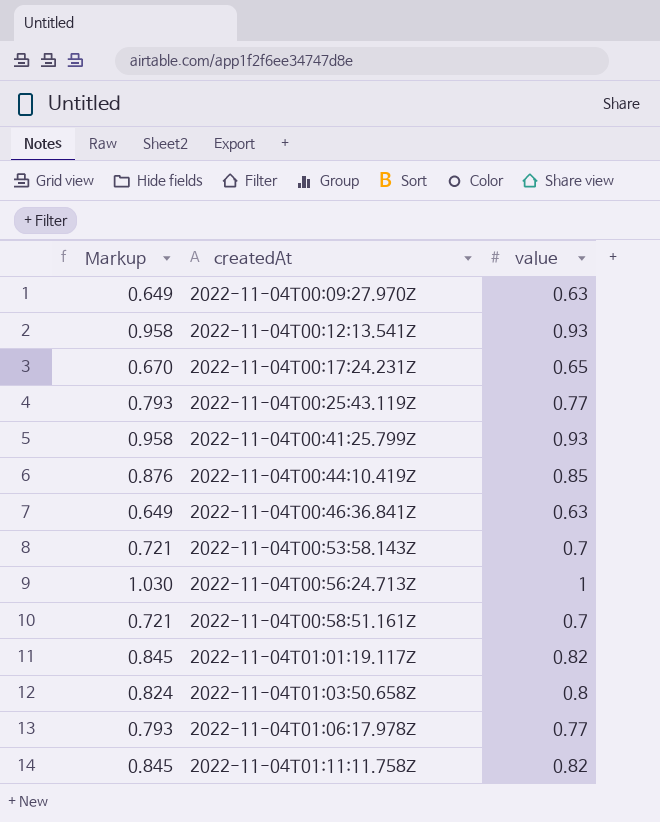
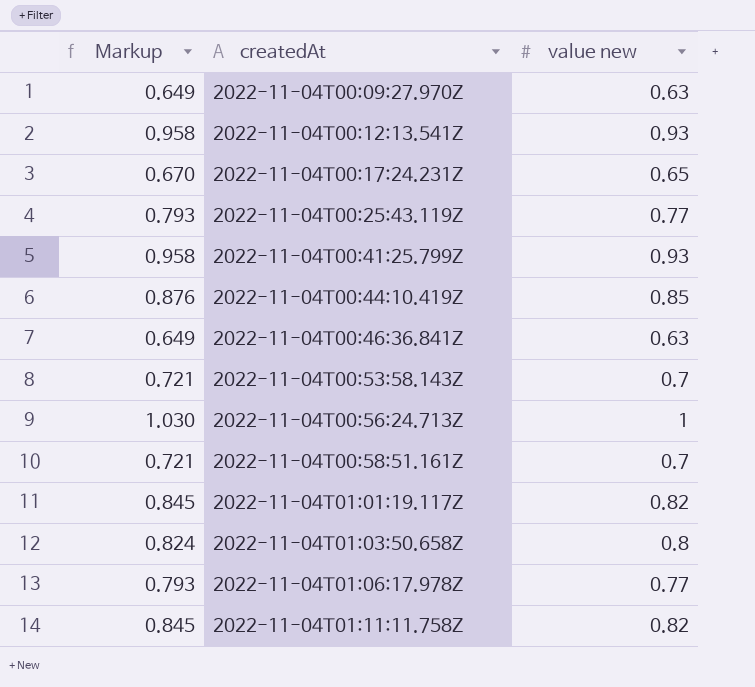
column name: value -> value new

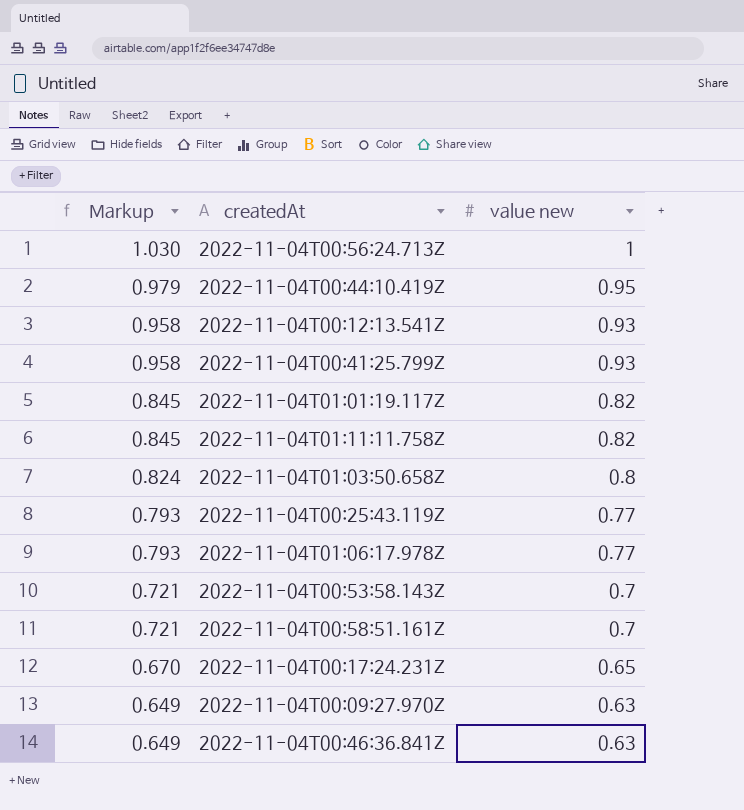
row order: createdAt ascending -> Markup descending
2022-11-04T00:44:10.419Z | Markup: 0.876 -> 0.979
2022-11-04T00:44:10.419Z | value new: 0.85 -> 0.95

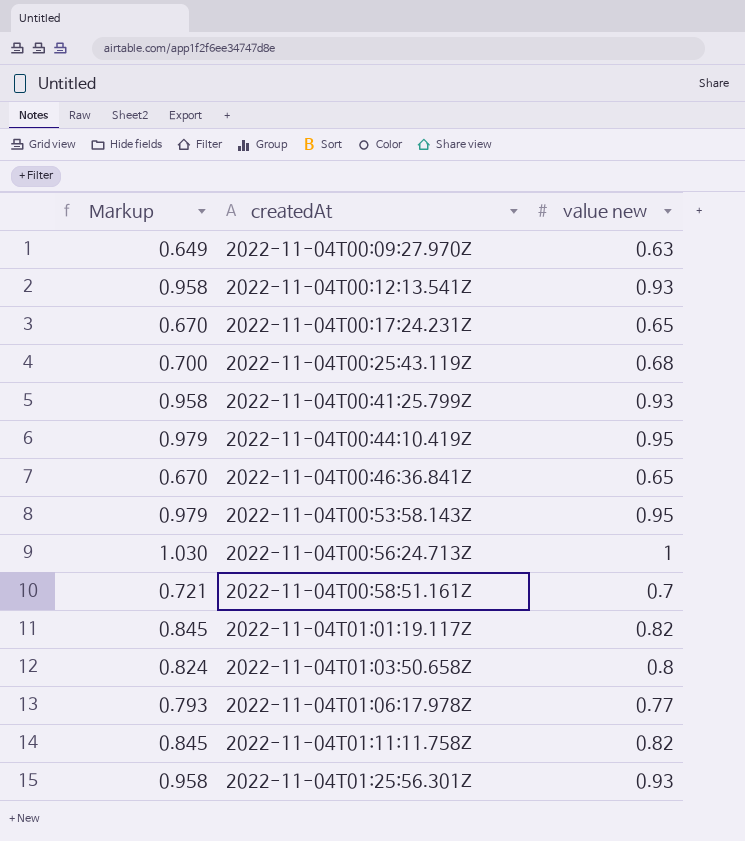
row order: Markup descending -> createdAt ascending
2022-11-04T00:25:43.119Z | Markup: 0.793 -> 0.700
2022-11-04T00:25:43.119Z | value new: 0.77 -> 0.68
2022-11-04T00:46:36.841Z | Markup: 0.649 -> 0.670
2022-11-04T00:46:36.841Z | value new: 0.63 -> 0.65
2022-11-04T00:53:58.143Z | Markup: 0.721 -> 0.979
2022-11-04T00:53:58.143Z | value new: 0.7 -> 0.95
row 2022-11-04T01:25:56.301Z: none -> 0.958 | 0.93

